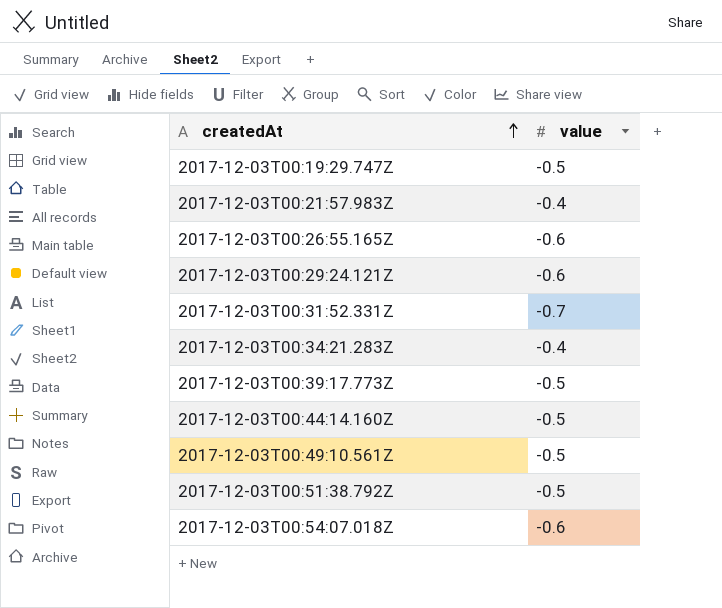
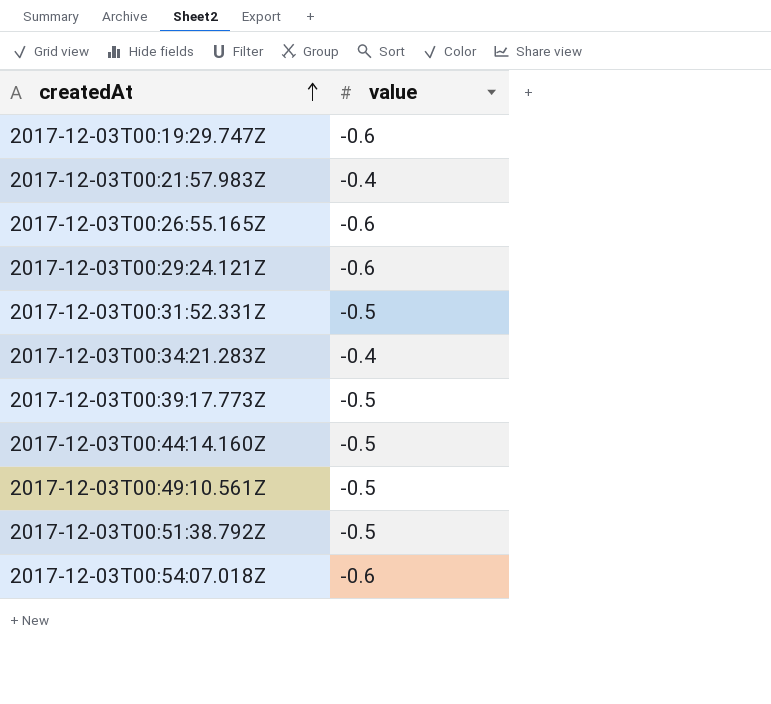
2017-12-03T00:19:29.747Z | value: -0.5 -> -0.6
2017-12-03T00:31:52.331Z | value: -0.7 -> -0.5

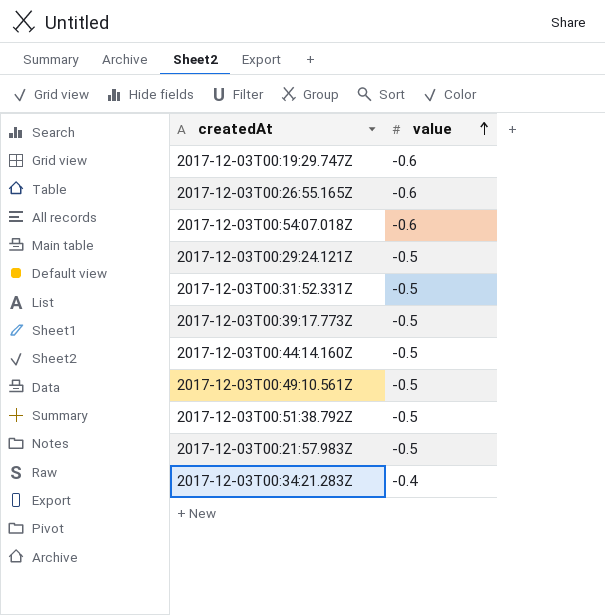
row order: createdAt ascending -> value ascending
2017-12-03T00:29:24.121Z | value: -0.6 -> -0.5
2017-12-03T00:21:57.983Z | value: -0.4 -> -0.5

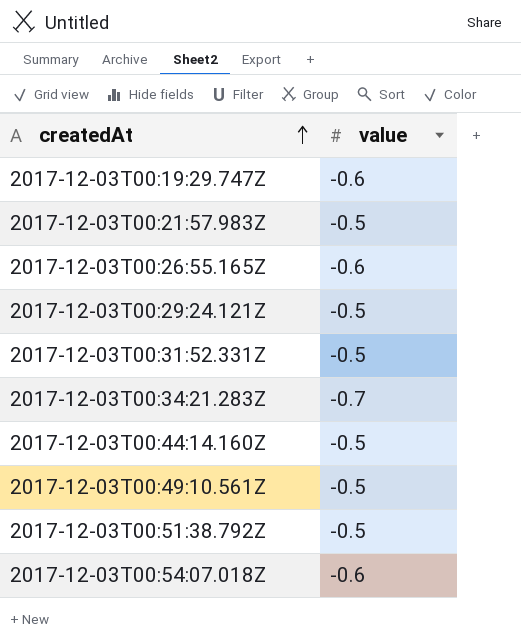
row order: value ascending -> createdAt ascending
row 2017-12-03T00:39:17.773Z: -0.5 -> none
2017-12-03T00:34:21.283Z | value: -0.4 -> -0.7

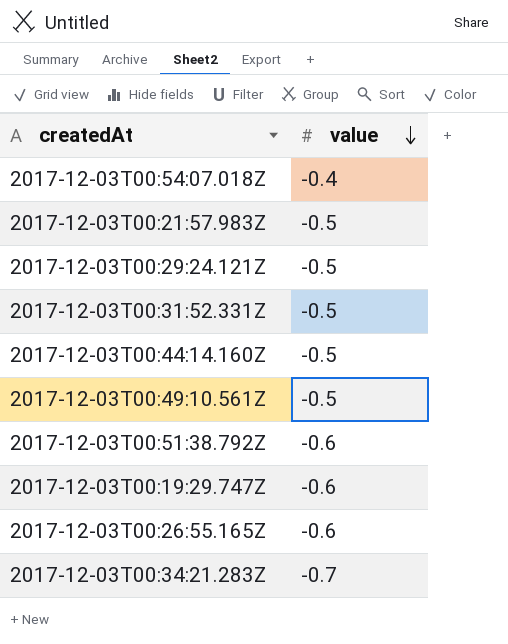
row order: createdAt ascending -> value descending
2017-12-03T00:54:07.018Z | value: -0.6 -> -0.4
2017-12-03T00:51:38.792Z | value: -0.5 -> -0.6

